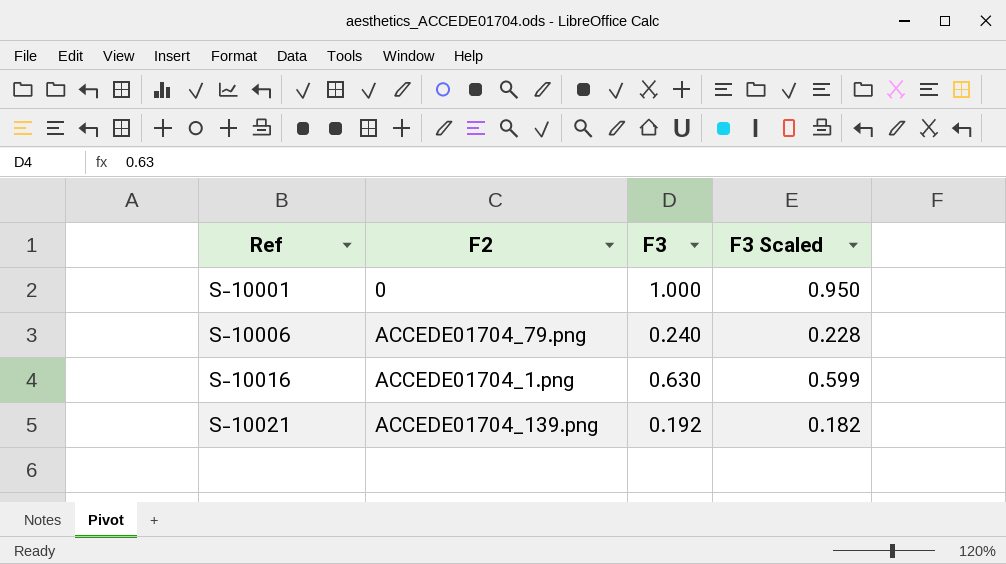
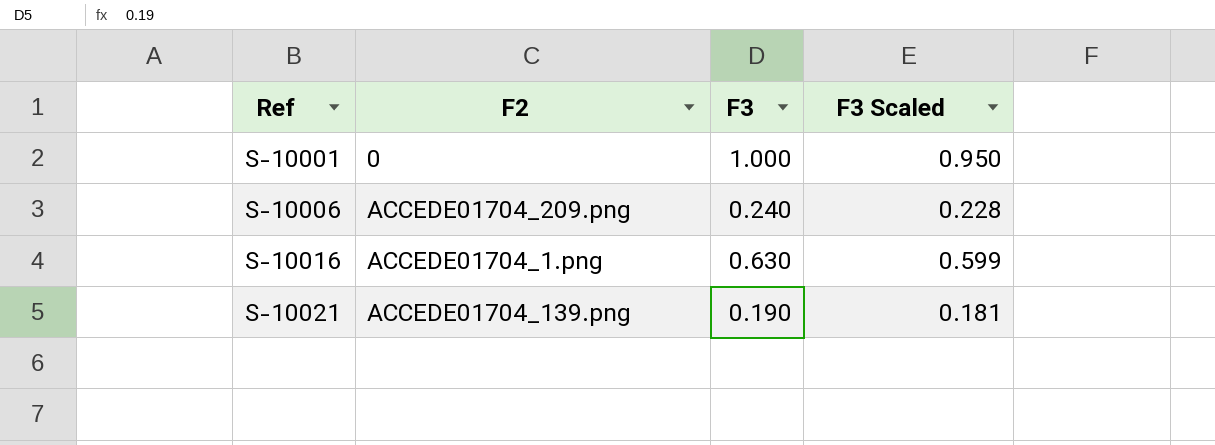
S-10006 | F2: ACCEDE01704_79.png -> ACCEDE01704_209.png
S-10021 | F3: 0.192 -> 0.190
S-10021 | F3 Scaled: 0.182 -> 0.181

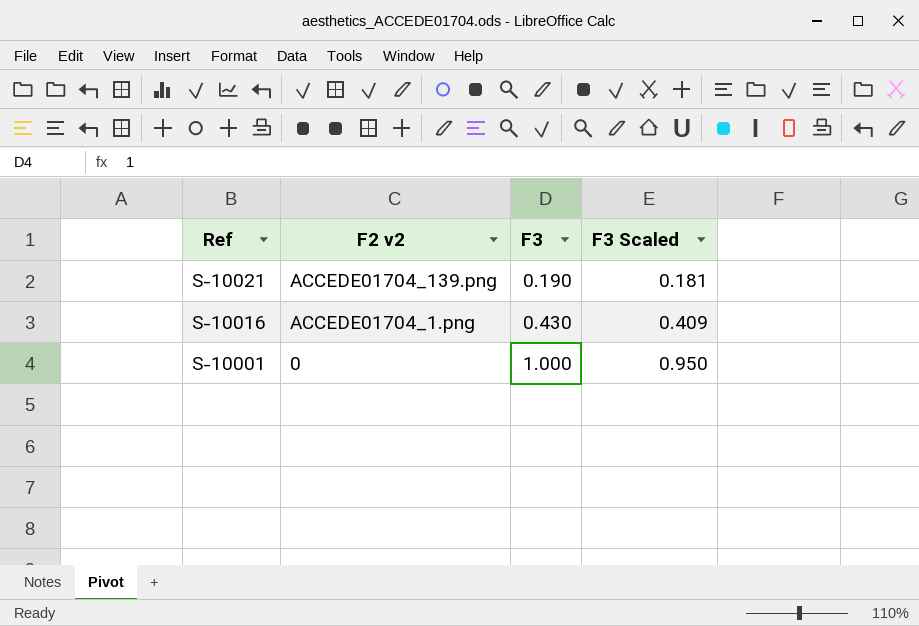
row order: Ref ascending -> Ref descending
column name: F2 -> F2 v2
row S-10006: ACCEDE01704_209.png | 0.240 | 0.228 -> none
S-10016 | F3: 0.630 -> 0.430
S-10016 | F3 Scaled: 0.599 -> 0.409

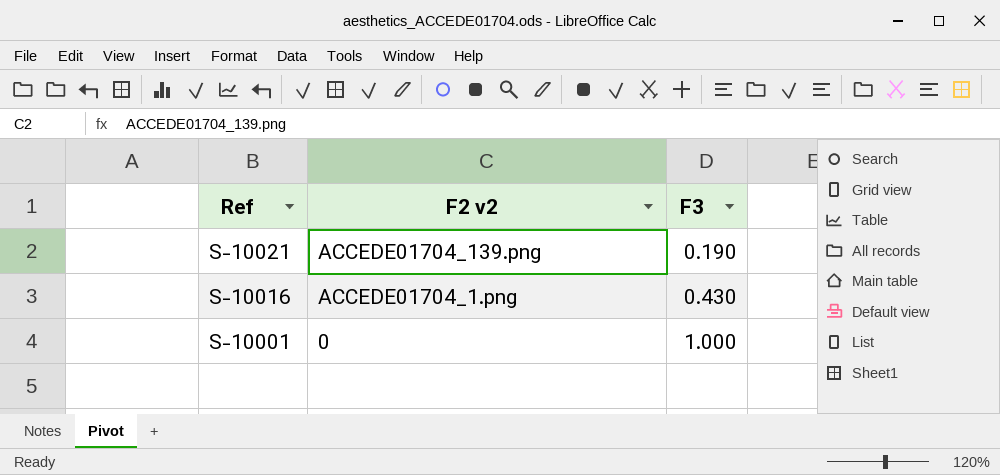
column F3 Scaled | formula: [F3] * 0.95 -> none

